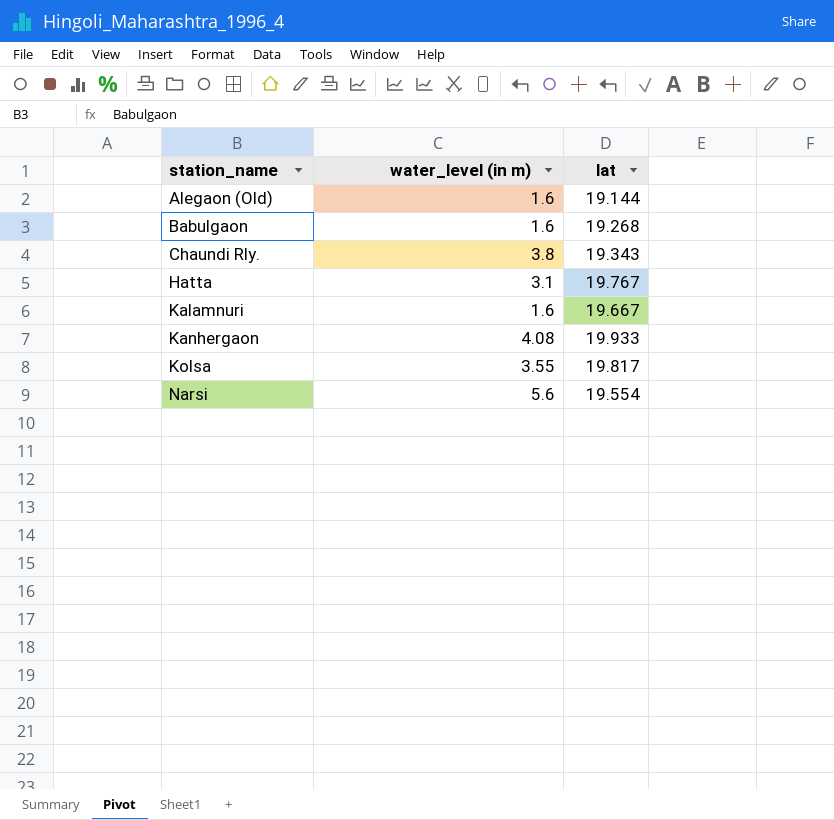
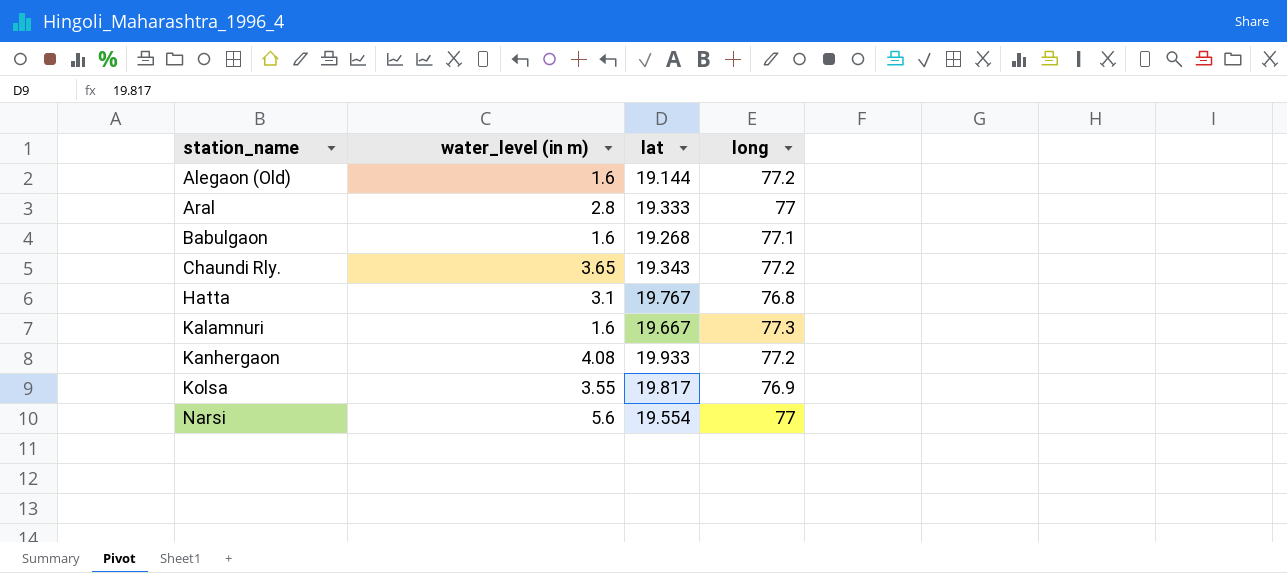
column long | position: none -> 4
row Aral: none -> 2.8 | 19.333 | 77
Chaundi Rly. | water_level (in m): 3.8 -> 3.65

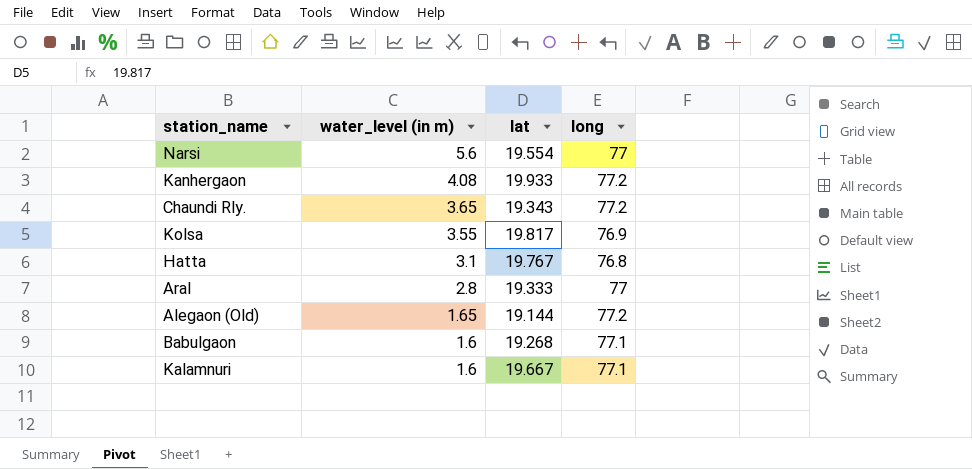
row order: station_name ascending -> water_level (in m) descending
Alegaon (Old) | water_level (in m): 1.6 -> 1.65
Kalamnuri | long: 77.3 -> 77.1

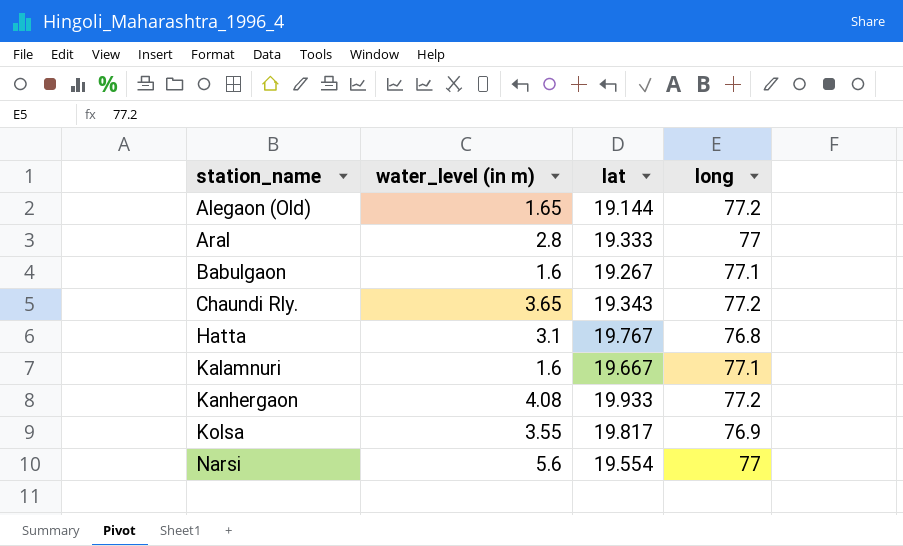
row order: water_level (in m) descending -> station_name ascending
Babulgaon | lat: 19.268 -> 19.267

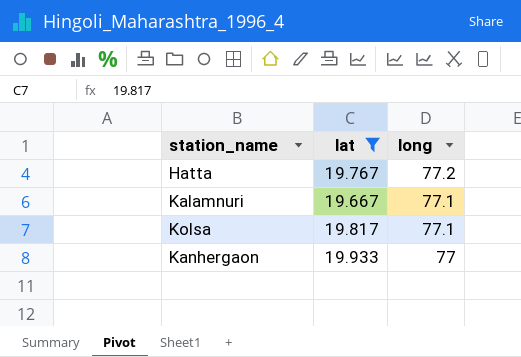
filter: none -> lat >= 19.667
row order: station_name ascending -> long descending
column water_level (in m) | position: 2 -> none
Hatta | long: 76.8 -> 77.2
Kolsa | long: 76.9 -> 77.1
Kanhergaon | long: 77.2 -> 77

